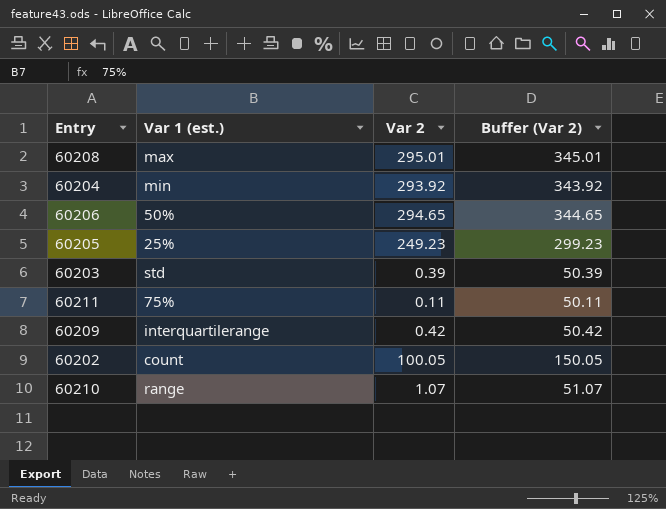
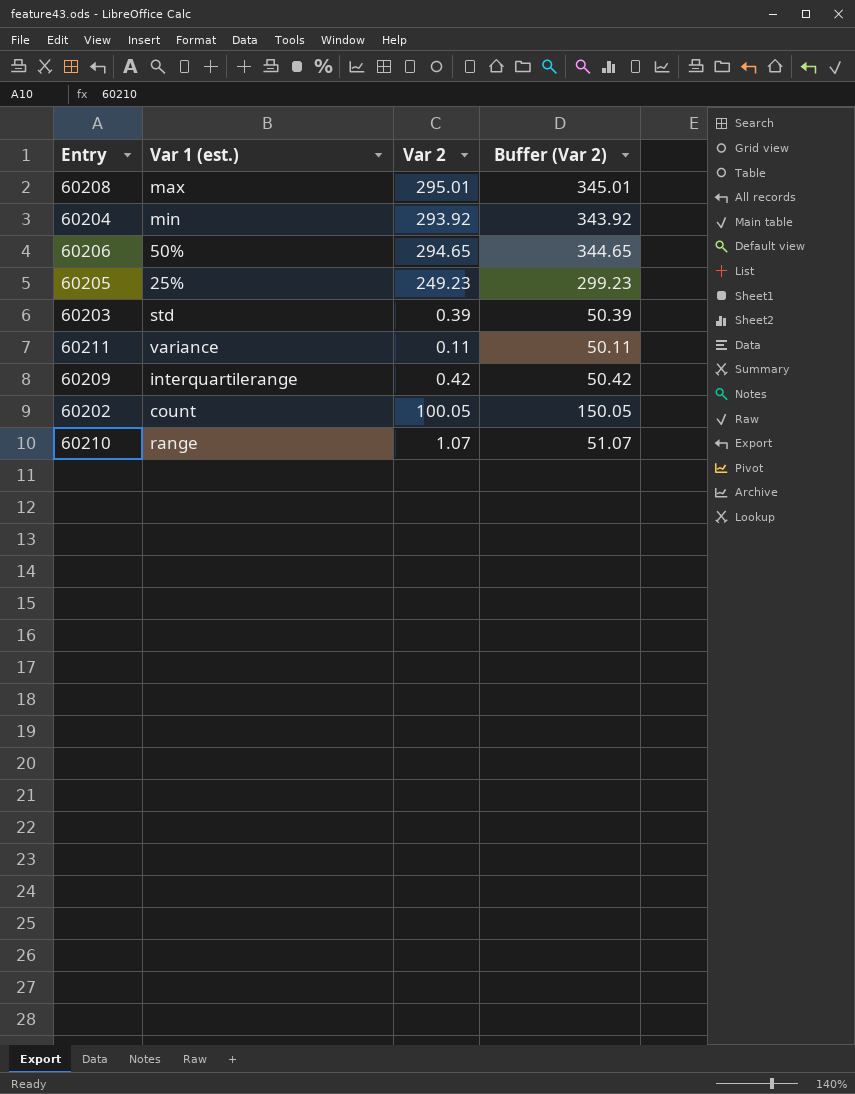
60211 | Var 1 (est.): 75% -> variance

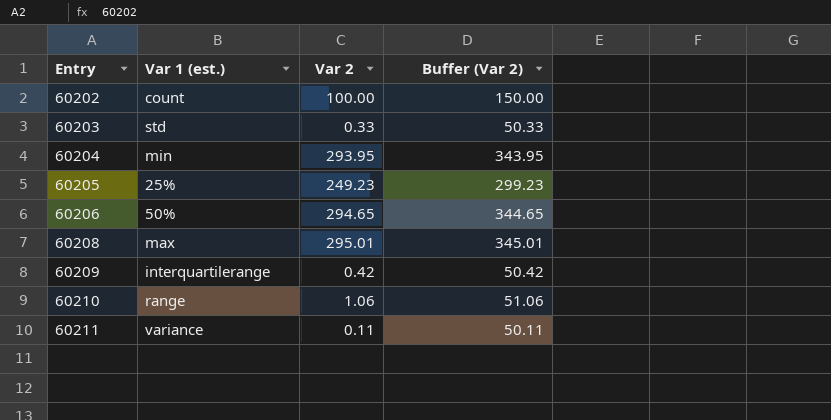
row order: none -> Entry ascending
60202 | Var 2: 100.05 -> 100.00
60202 | Buffer (Var 2): 150.05 -> 150.00
60203 | Var 2: 0.39 -> 0.33
60203 | Buffer (Var 2): 50.39 -> 50.33
60204 | Var 2: 293.92 -> 293.95
60204 | Buffer (Var 2): 343.92 -> 343.95
60210 | Var 2: 1.07 -> 1.06
60210 | Buffer (Var 2): 51.07 -> 51.06

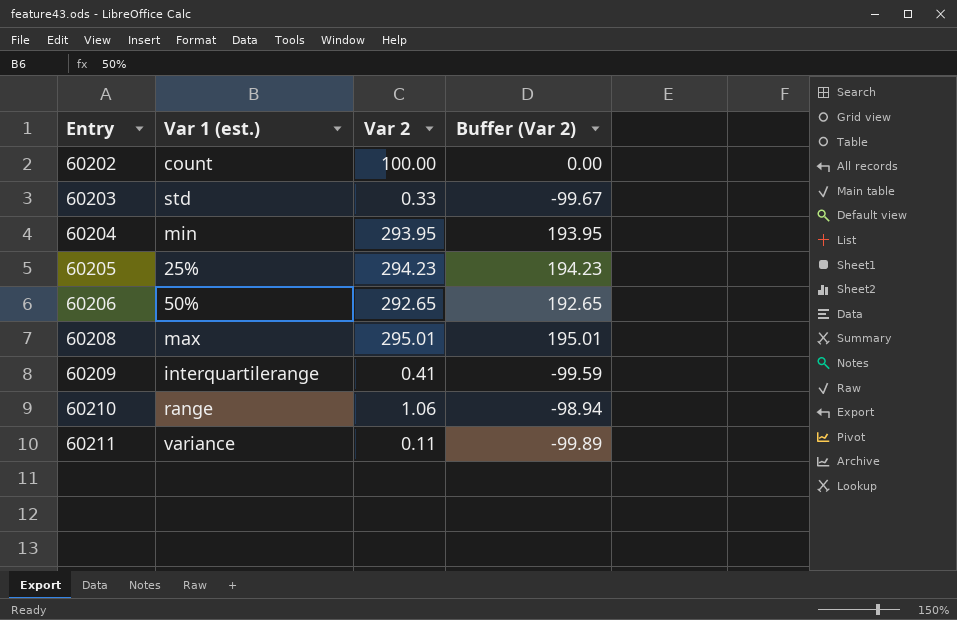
column Buffer (Var 2) | formula: [Var 2] + 50 -> [Var 2] - 100
60205 | Var 2: 249.23 -> 294.23
60206 | Var 2: 294.65 -> 292.65
60209 | Var 2: 0.42 -> 0.41

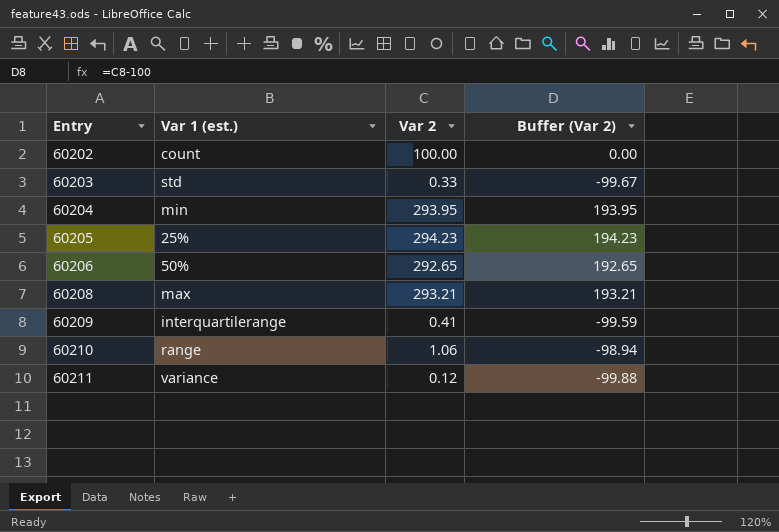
60208 | Var 2: 295.01 -> 293.21
60208 | Buffer (Var 2): 195.01 -> 193.21
60211 | Var 2: 0.11 -> 0.12
60211 | Buffer (Var 2): -99.89 -> -99.88

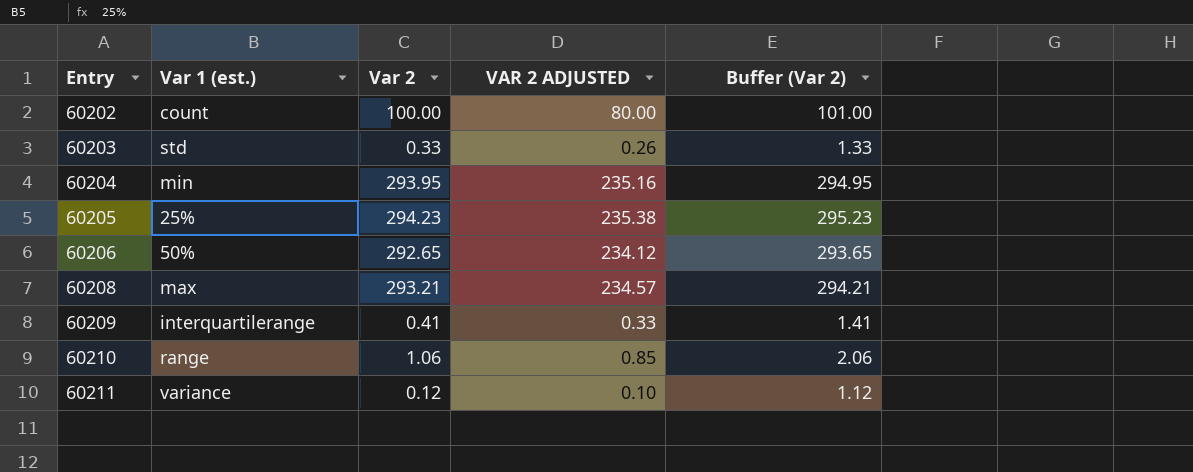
column VAR 2 ADJUSTED | formula: none -> [Var 2] * 0.8
column Buffer (Var 2) | formula: [Var 2] - 100 -> [Var 2] + 1

